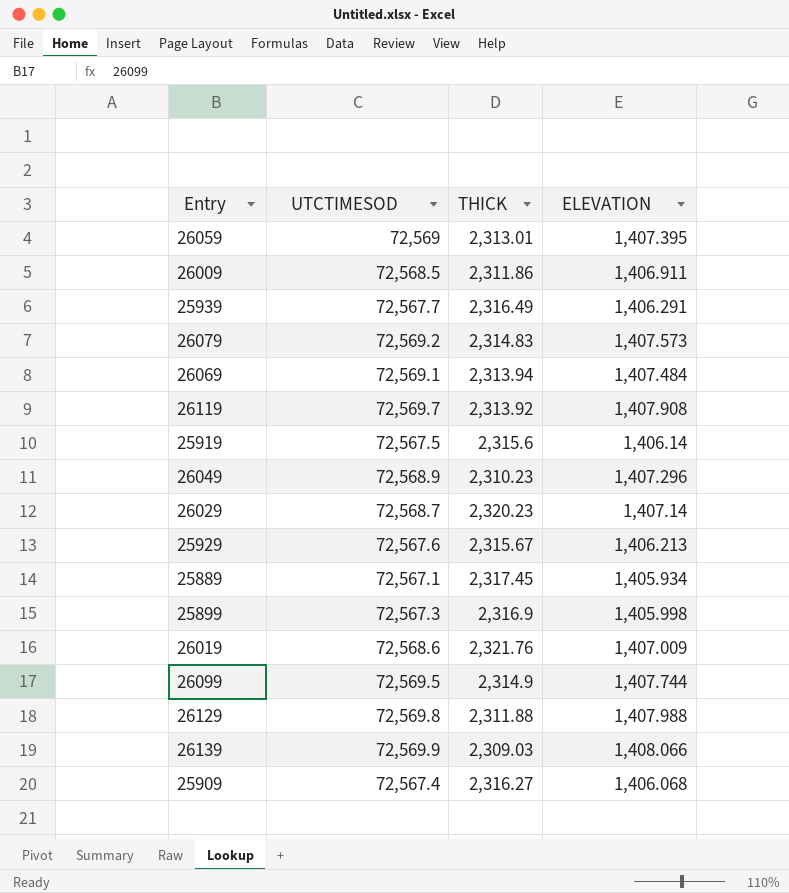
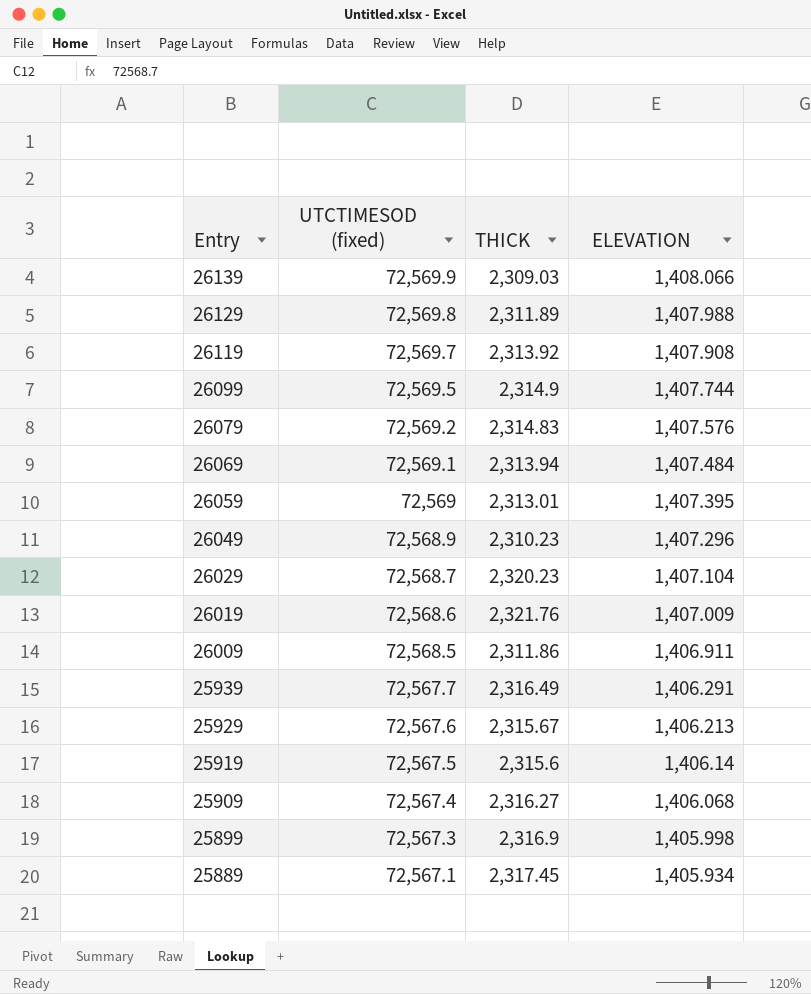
row order: none -> Entry descending
column name: UTCTIMESOD -> UTCTIMESOD (fixed)
26129 | THICK: 2,311.88 -> 2,311.89
26079 | ELEVATION: 1,407.573 -> 1,407.576
26029 | ELEVATION: 1,407.14 -> 1,407.104

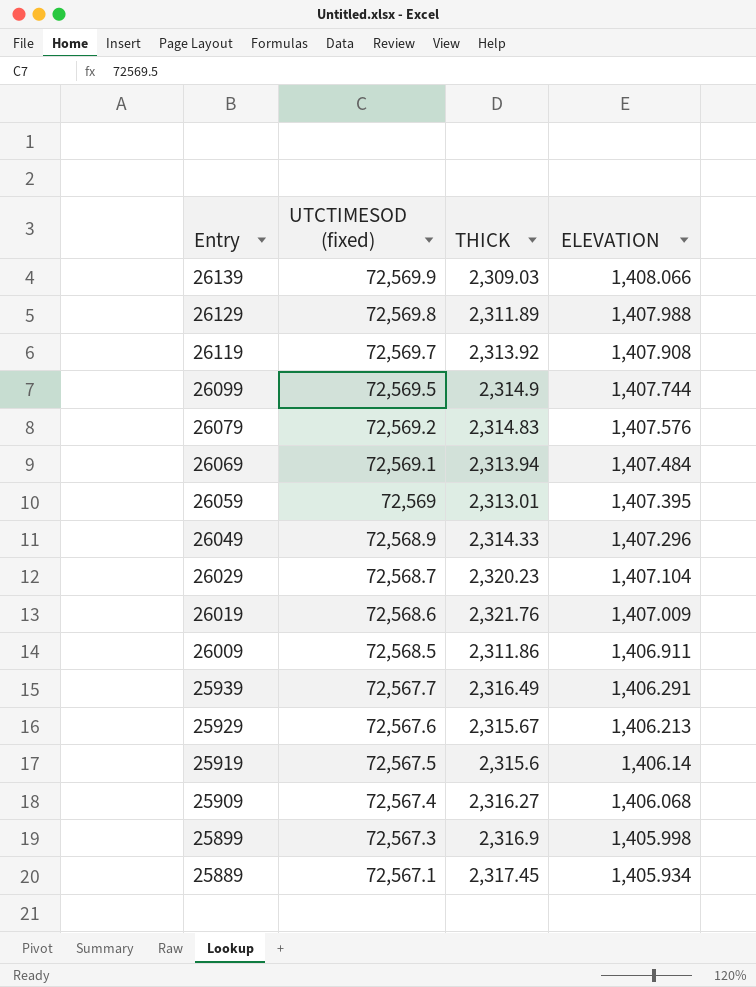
26049 | THICK: 2,310.23 -> 2,314.33

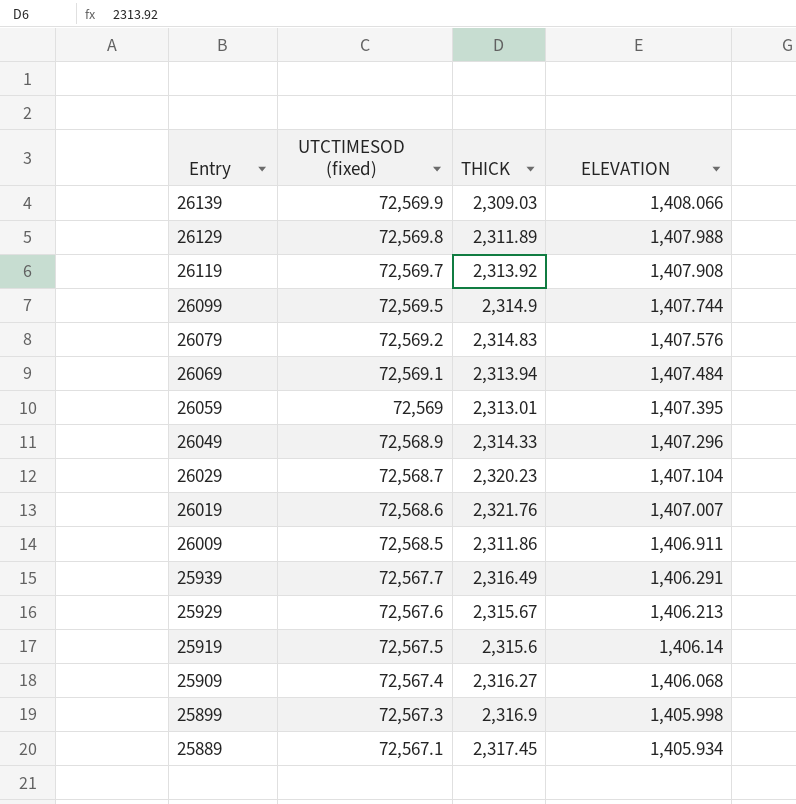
26019 | ELEVATION: 1,407.009 -> 1,407.007

